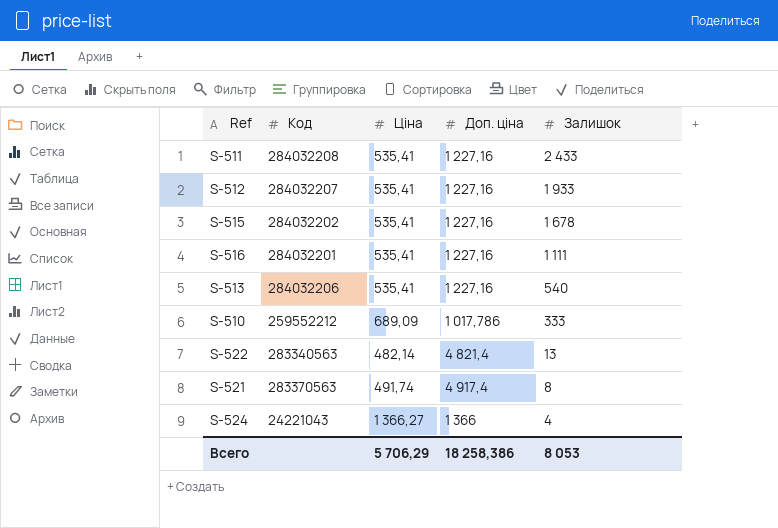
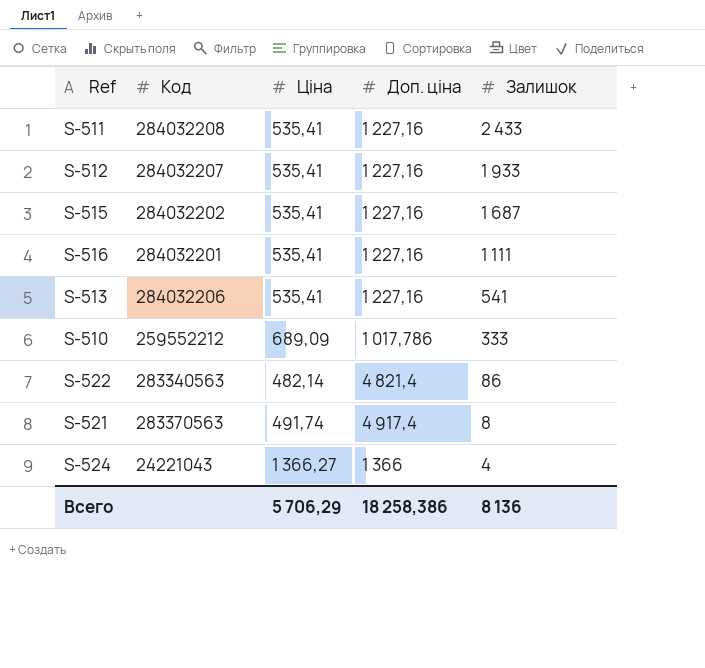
S-515 | Залишок: 1 678 -> 1 687
S-513 | Залишок: 540 -> 541
S-522 | Залишок: 13 -> 86
Всего | Залишок: 8 053 -> 8 136

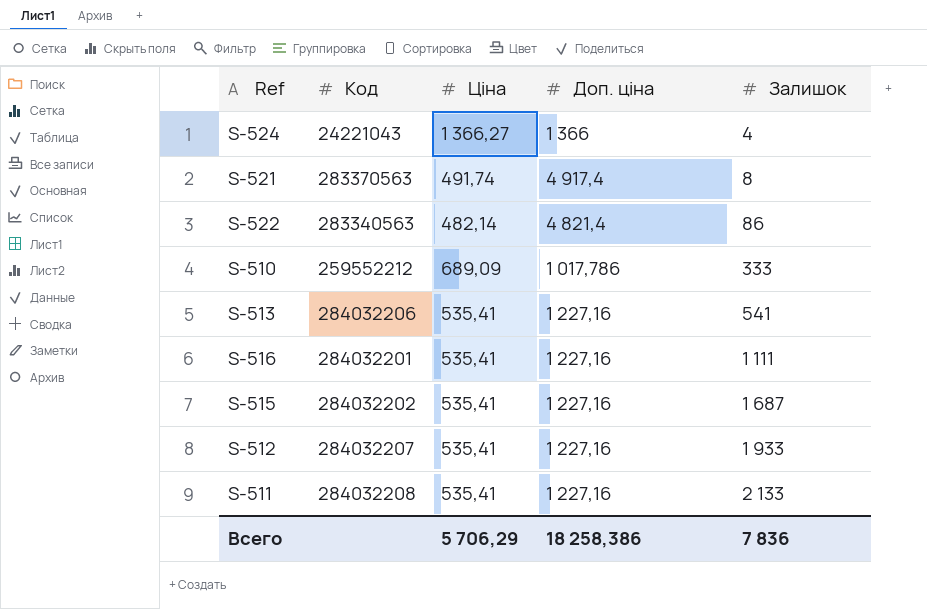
row order: Залишок descending -> Залишок ascending
S-511 | Залишок: 2 433 -> 2 133
Всего | Залишок: 8 136 -> 7 836

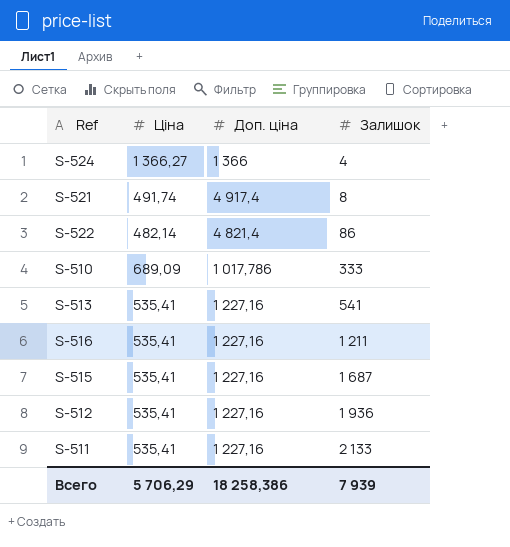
column Код | position: 2 -> none
S-516 | Залишок: 1 111 -> 1 211
S-512 | Залишок: 1 933 -> 1 936
Всего | Залишок: 7 836 -> 7 939

